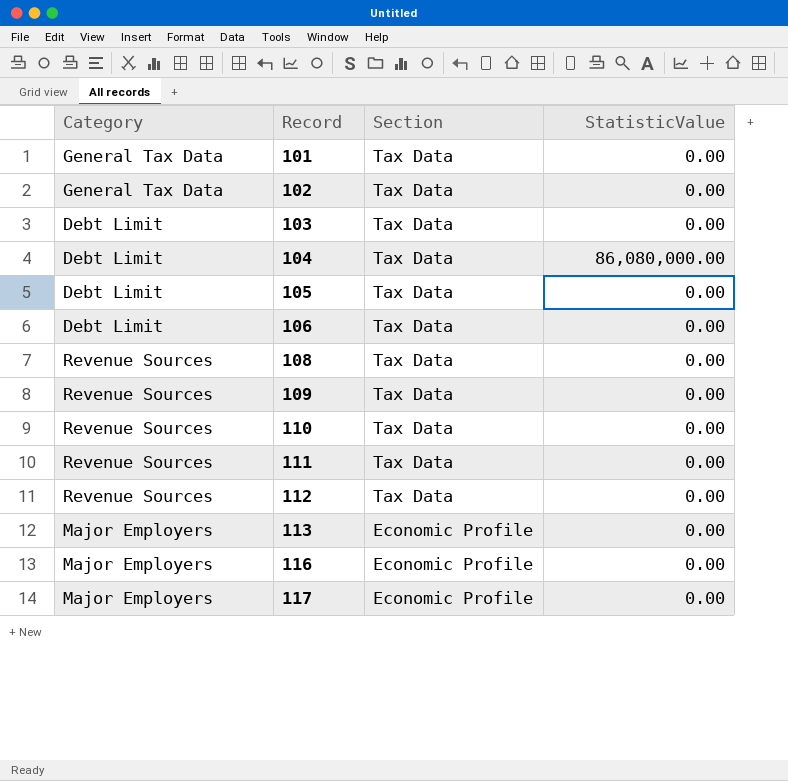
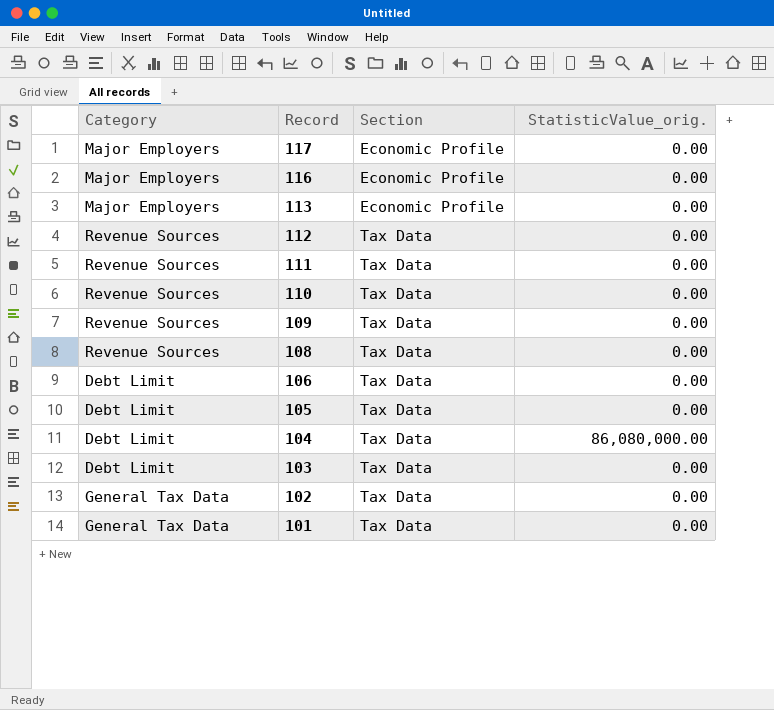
row order: Record ascending -> Record descending
column name: StatisticValue -> StatisticValue_orig.

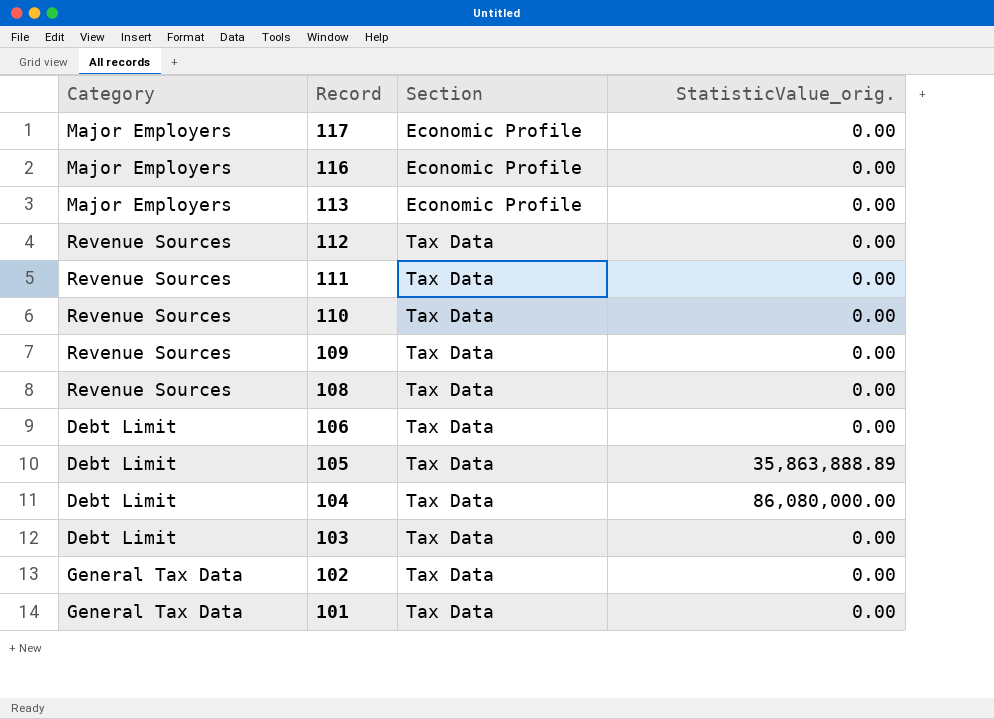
105 | StatisticValue_orig.: 0.00 -> 35,863,888.89

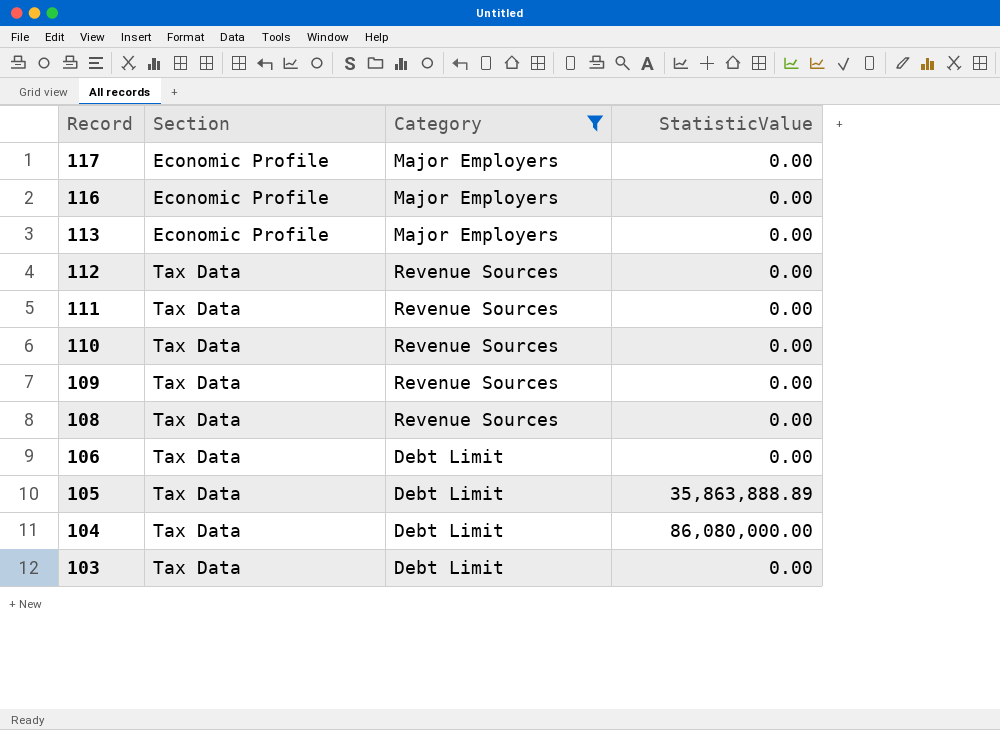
filter: none -> Category != General Tax Data
column Category | position: 1 -> 3
column name: StatisticValue_orig. -> StatisticValue

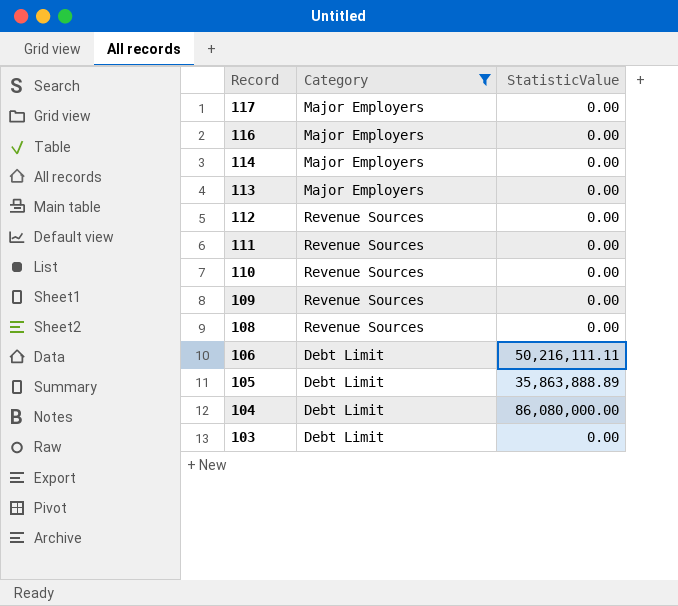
column Section | position: 2 -> none
row 114: none -> Major Employers | 0.00
106 | StatisticValue: 0.00 -> 50,216,111.11

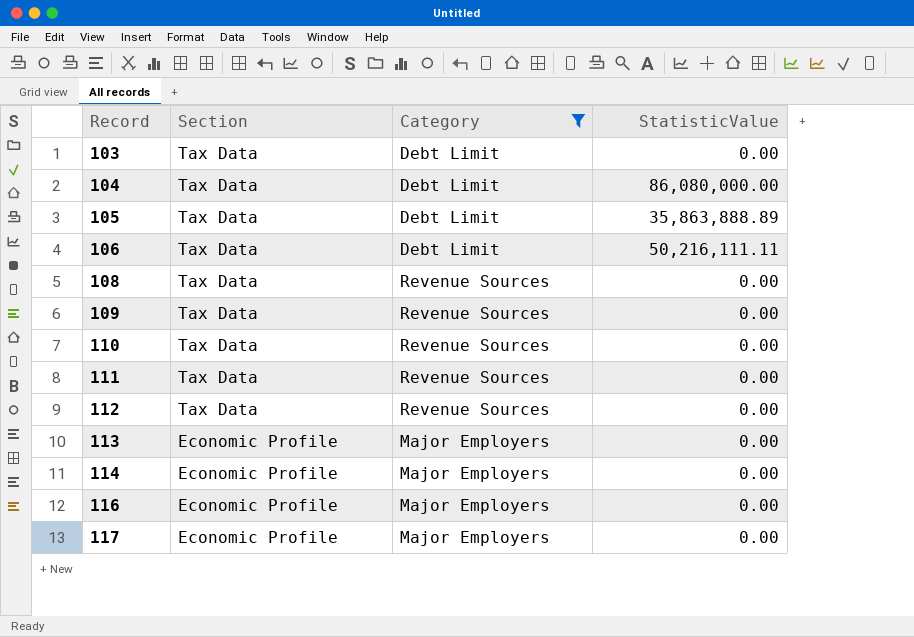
row order: Record descending -> Record ascending
column Section | position: none -> 2

